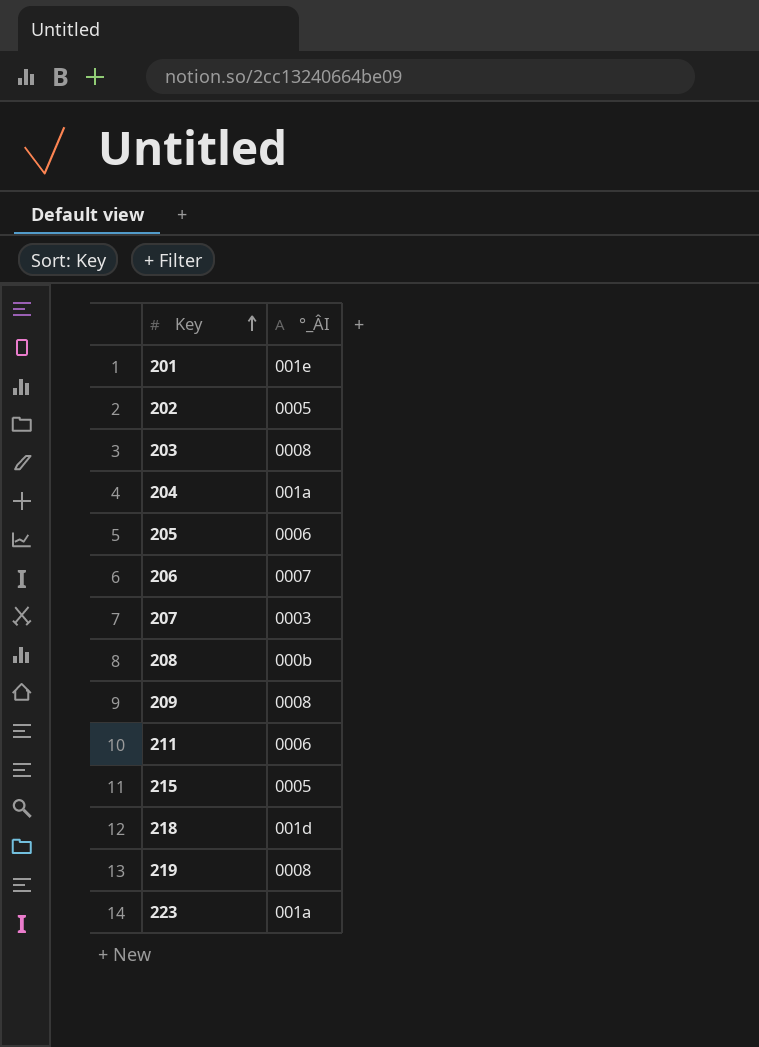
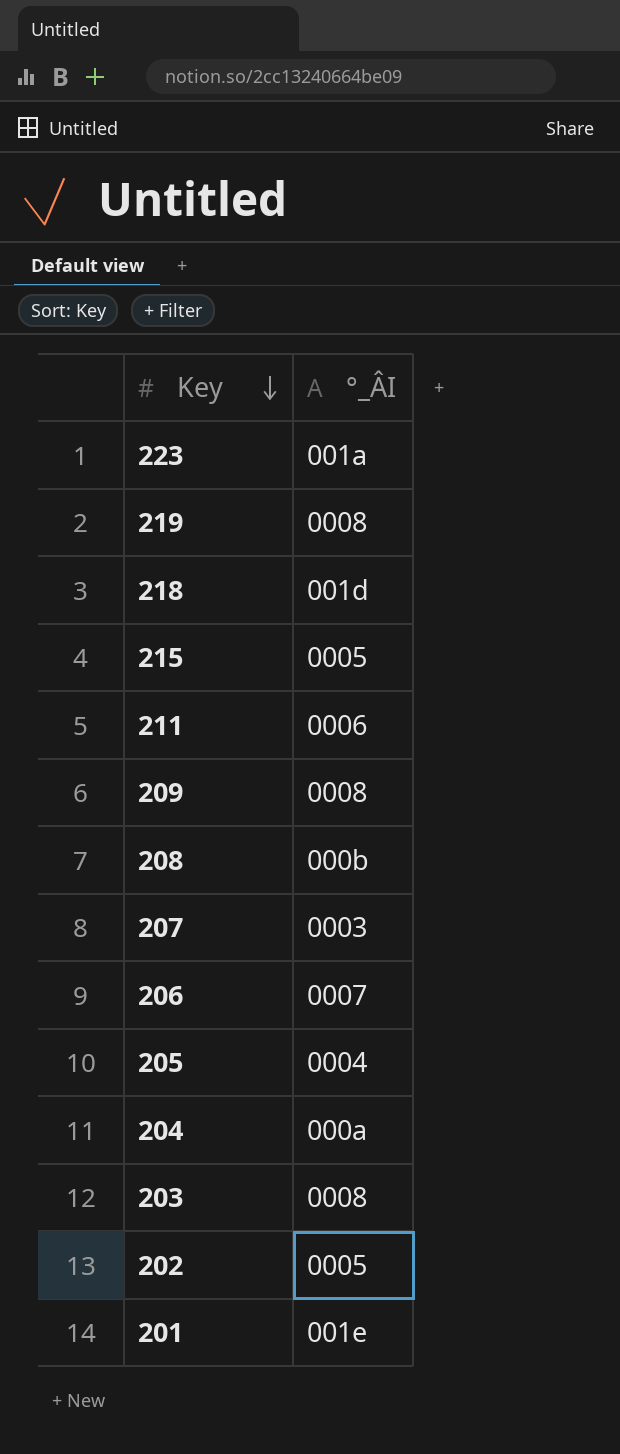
row order: Key ascending -> Key descending
205 | °_ÂI: 0006 -> 0004
204 | °_ÂI: 001a -> 000a

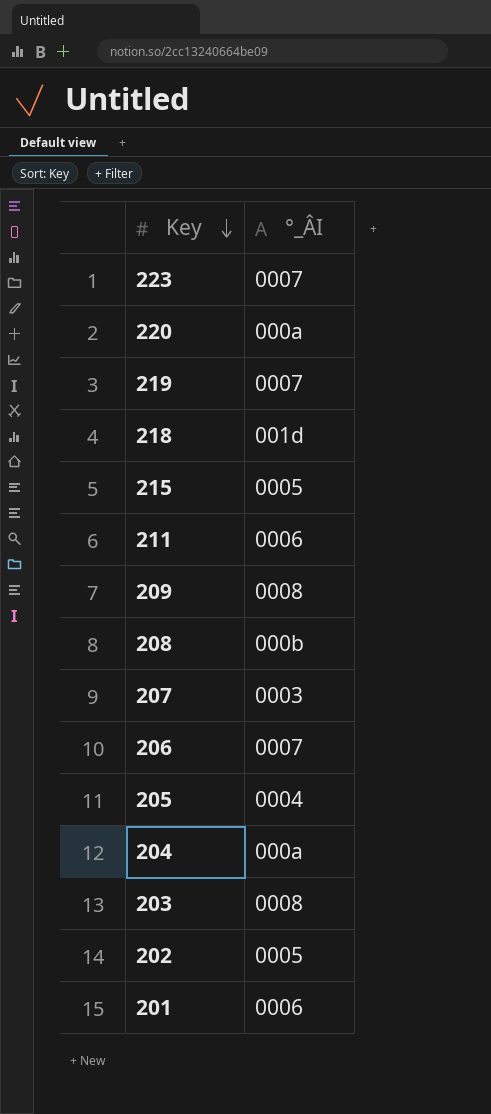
223 | °_ÂI: 001a -> 0007
row 220: none -> 000a
219 | °_ÂI: 0008 -> 0007
201 | °_ÂI: 001e -> 0006

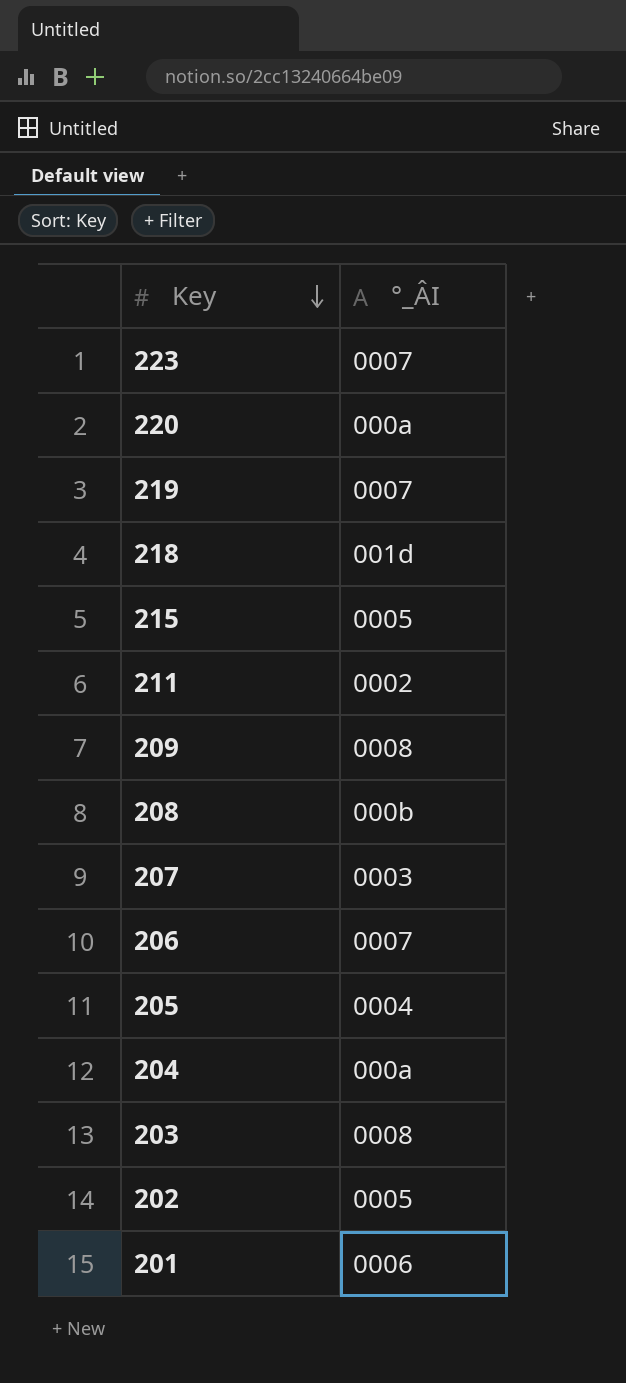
211 | °_ÂI: 0006 -> 0002

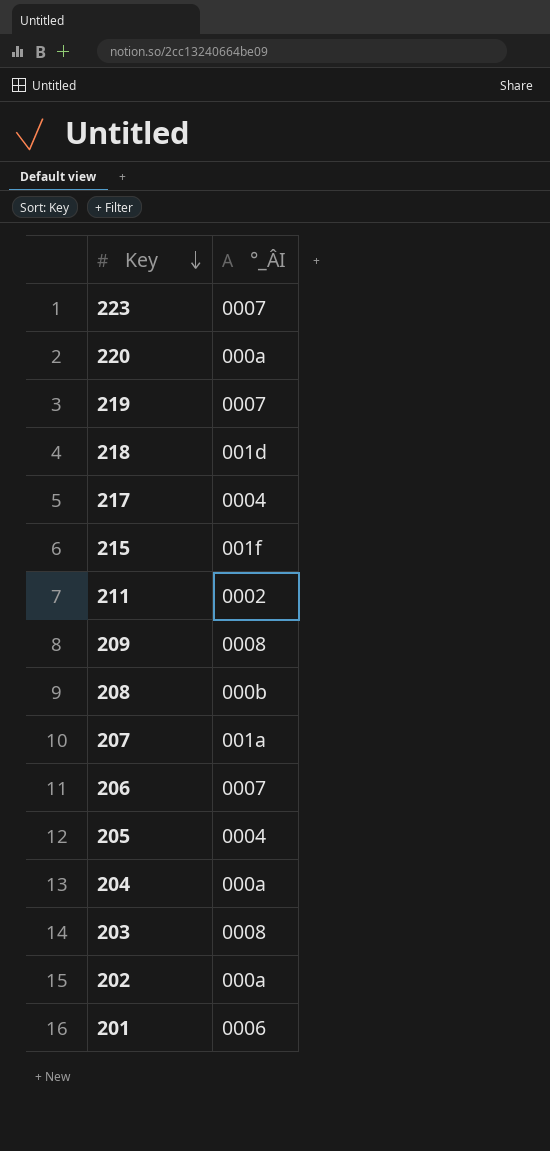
row 217: none -> 0004
215 | °_ÂI: 0005 -> 001f
207 | °_ÂI: 0003 -> 001a
202 | °_ÂI: 0005 -> 000a

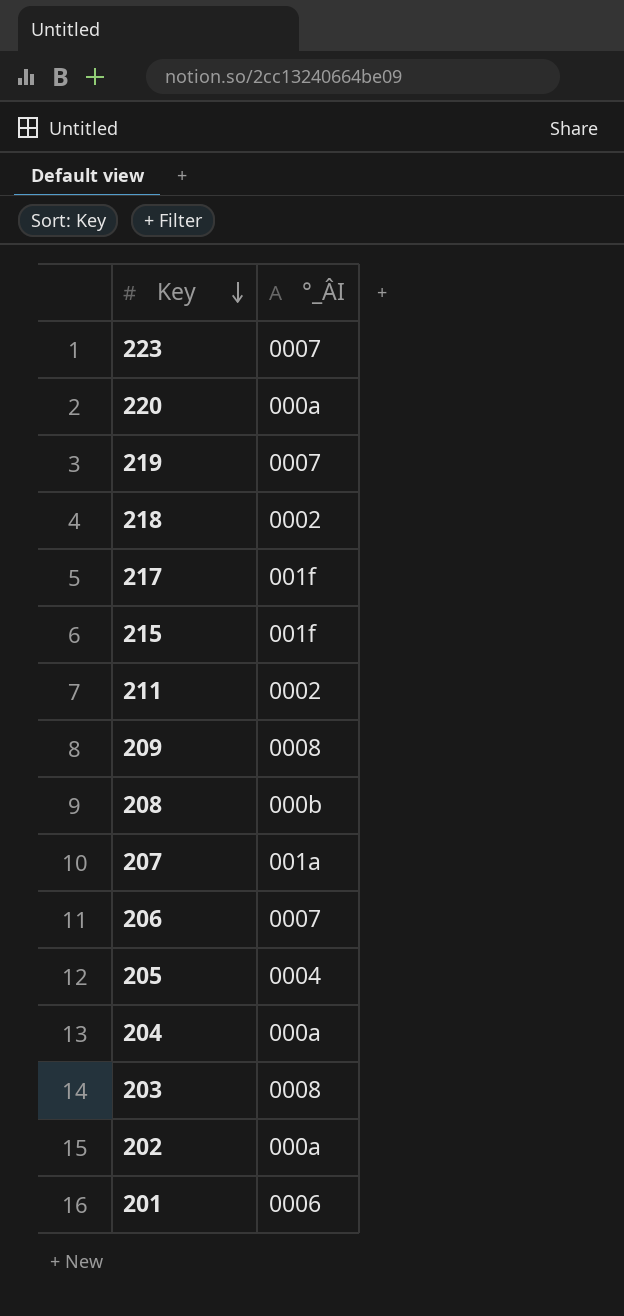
218 | °_ÂI: 001d -> 0002
217 | °_ÂI: 0004 -> 001f

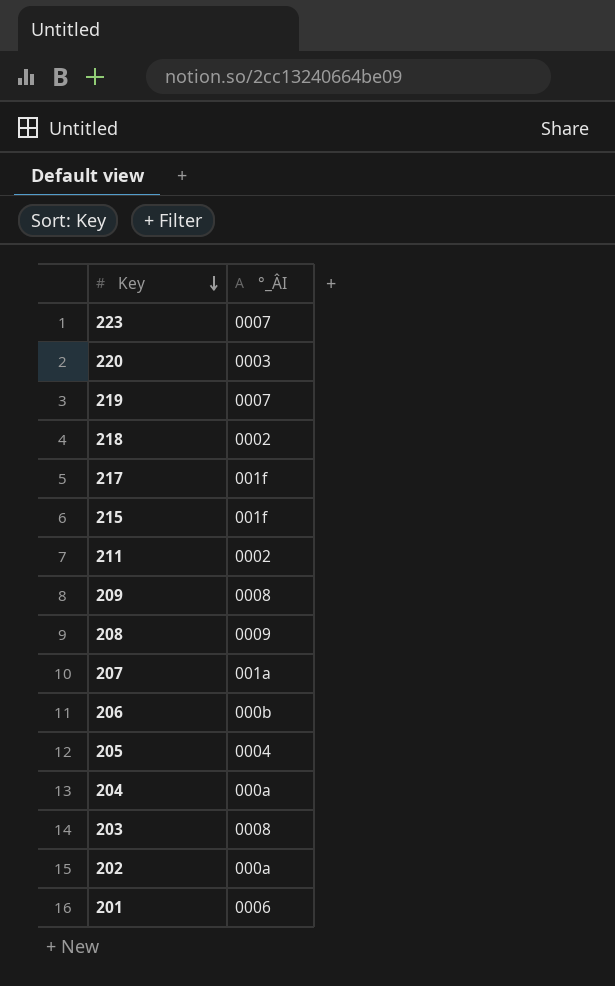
220 | °_ÂI: 000a -> 0003
208 | °_ÂI: 000b -> 0009
206 | °_ÂI: 0007 -> 000b

